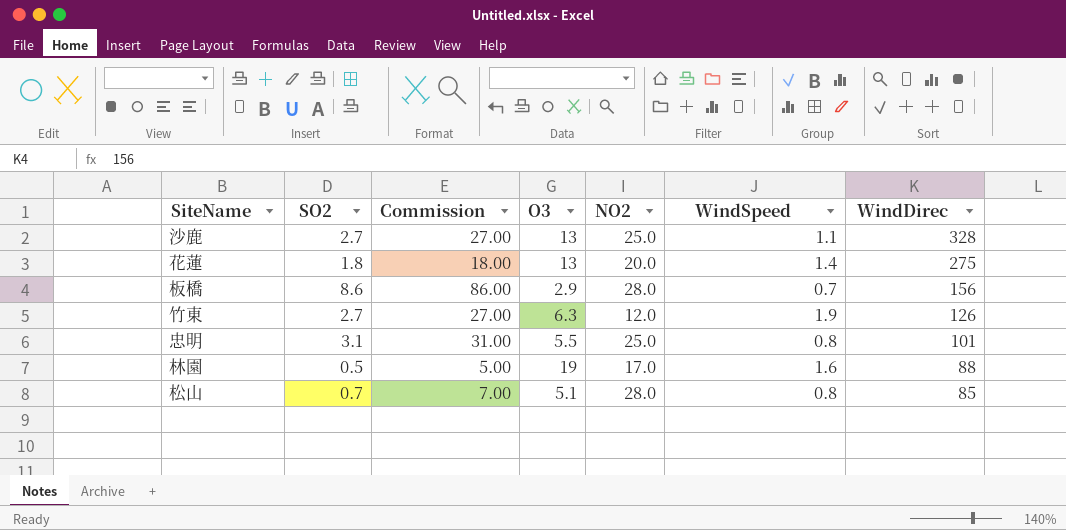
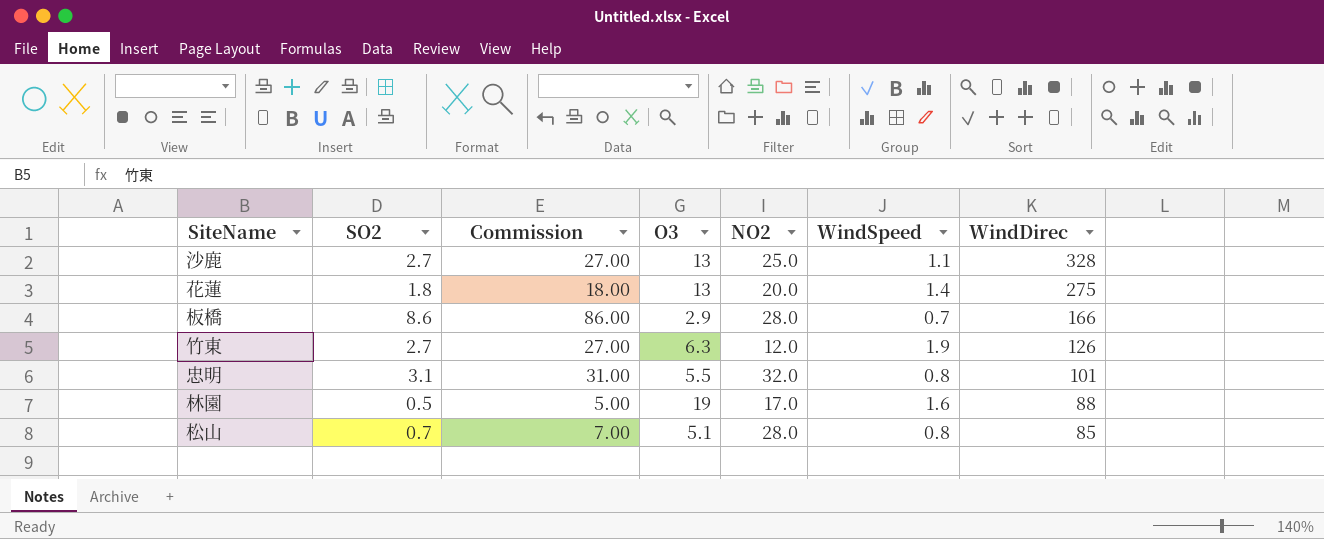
板橋 | WindDirec: 156 -> 166
忠明 | NO2: 25.0 -> 32.0

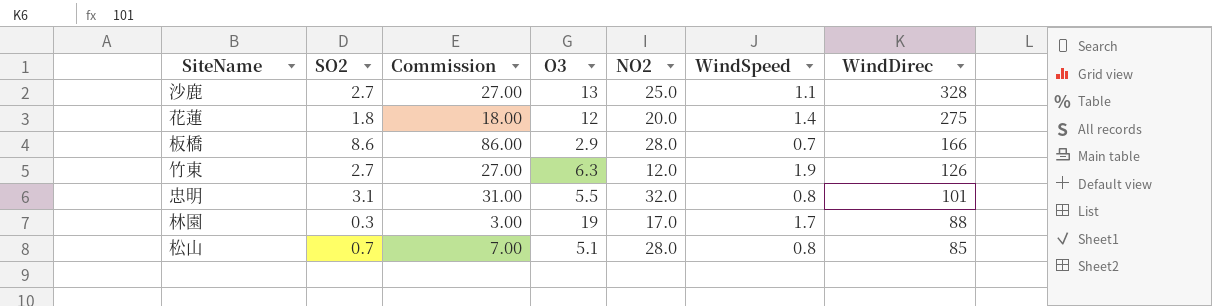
花蓮 | O3: 13 -> 12
林園 | SO2: 0.5 -> 0.3
林園 | Commission: 5.00 -> 3.00
林園 | WindSpeed: 1.6 -> 1.7

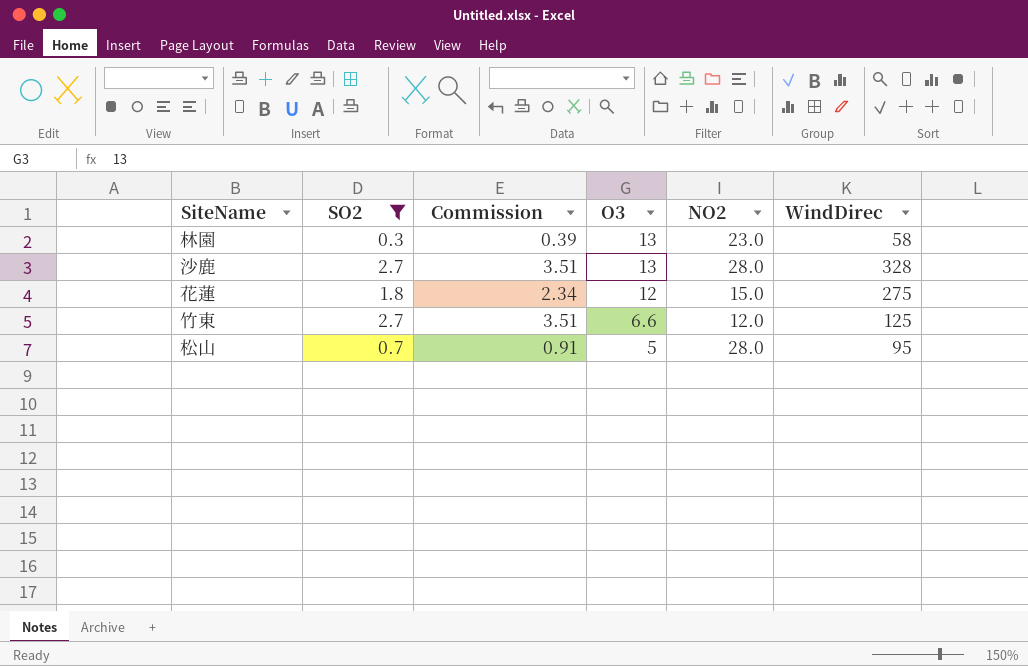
filter: none -> SO2 <= 2.7
row order: WindDirec descending -> O3 descending
column WindSpeed | position: 6 -> none
column Commission | formula: [SO2] * 10 -> [SO2] * 1.3
林園 | O3: 19 -> 13
林園 | NO2: 17.0 -> 23.0
林園 | WindDirec: 88 -> 58
沙鹿 | NO2: 25.0 -> 28.0
花蓮 | NO2: 20.0 -> 15.0
竹東 | O3: 6.3 -> 6.6
竹東 | WindDirec: 126 -> 125
松山 | O3: 5.1 -> 5
松山 | WindDirec: 85 -> 95

